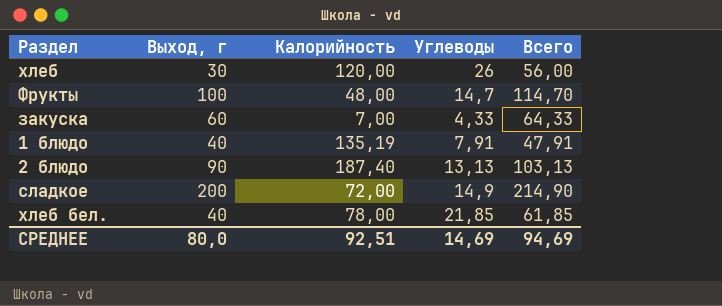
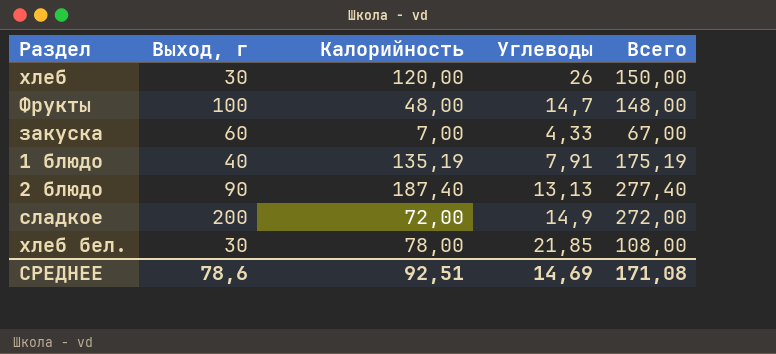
column Всего | formula: [Выход, г] + [Углеводы] -> [Выход, г] + [Калорийность]
хлеб бел. | Выход, г: 40 -> 30
СРЕДНЕЕ | Выход, г: 80,0 -> 78,6
СРЕДНЕЕ | Всего: 94,69 -> 171,08

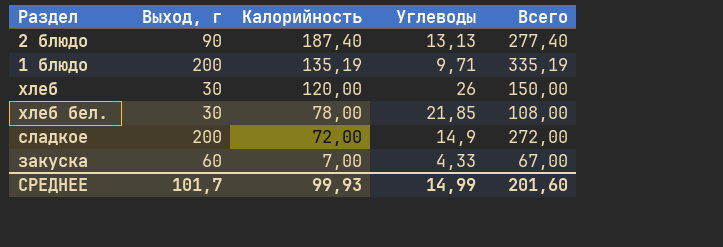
row order: none -> Калорийность descending
row Фрукты: 100 | 48,00 | 14,7 | 148,00 -> none
1 блюдо | Выход, г: 40 -> 200
1 блюдо | Углеводы: 7,91 -> 9,71
1 блюдо | Всего: 175,19 -> 335,19
СРЕДНЕЕ | Выход, г: 78,6 -> 101,7
СРЕДНЕЕ | Калорийность: 92,51 -> 99,93
СРЕДНЕЕ | Углеводы: 14,69 -> 14,99
СРЕДНЕЕ | Всего: 171,08 -> 201,60

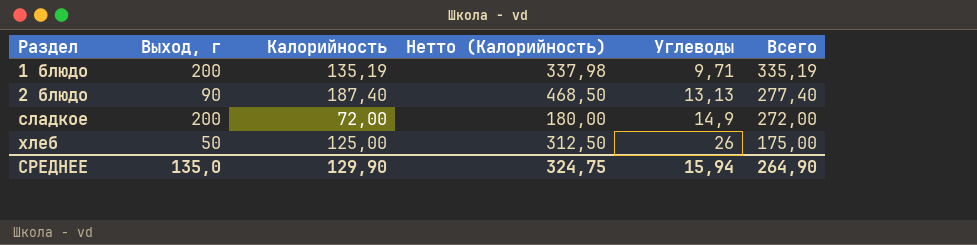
row order: Калорийность descending -> Раздел ascending
column Нетто (Калорийность) | formula: none -> [Калорийность] * 2,5
row хлеб бел.: 30 | 78,00 | 21,85 | 108,00 -> none
row закуска: 60 | 7,00 | 4,33 | 67,00 -> none
хлеб | Выход, г: 30 -> 50
хлеб | Калорийность: 120,00 -> 125,00
хлеб | Всего: 150,00 -> 175,00
СРЕДНЕЕ | Выход, г: 101,7 -> 135,0
СРЕДНЕЕ | Калорийность: 99,93 -> 129,90
СРЕДНЕЕ | Углеводы: 14,99 -> 15,94
СРЕДНЕЕ | Всего: 201,60 -> 264,90

